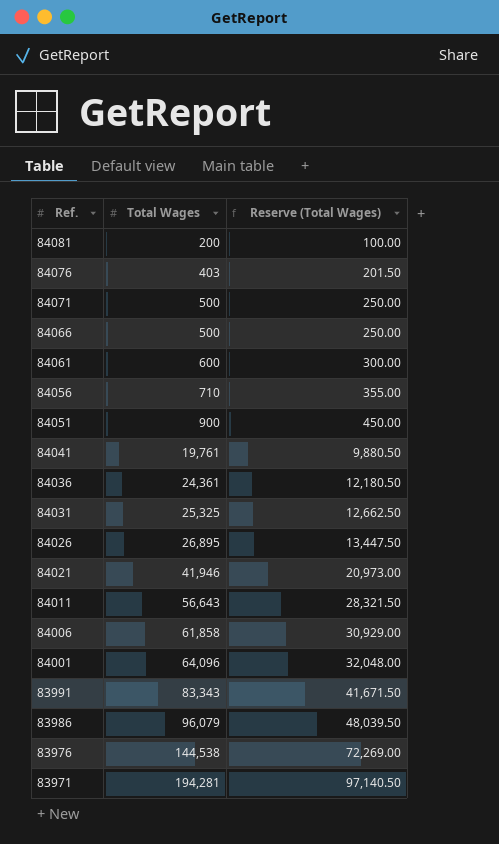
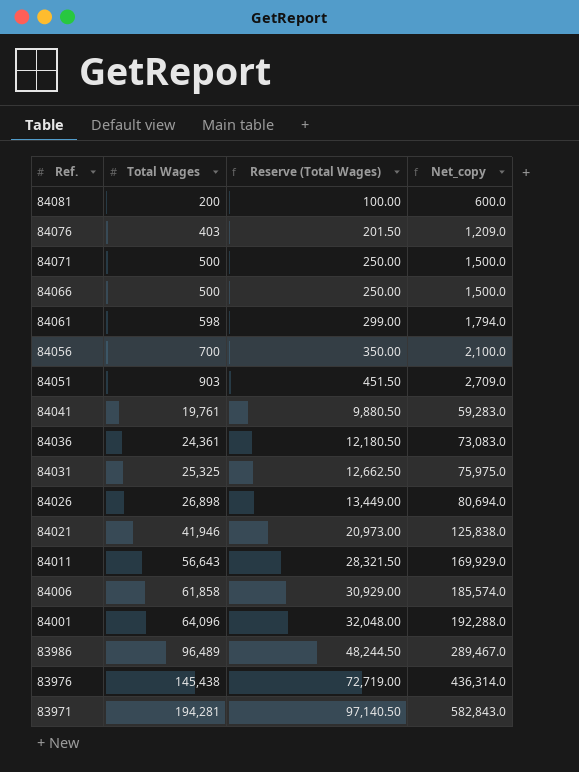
column Net_copy | formula: none -> [Total Wages] * 3
row 83991: 83,343 | 41,671.50 -> none
84061 | Total Wages: 600 -> 598
84061 | Reserve (Total Wages): 300.00 -> 299.00
84056 | Total Wages: 710 -> 700
84056 | Reserve (Total Wages): 355.00 -> 350.00
84051 | Total Wages: 900 -> 903
84051 | Reserve (Total Wages): 450.00 -> 451.50
84026 | Total Wages: 26,895 -> 26,898
84026 | Reserve (Total Wages): 13,447.50 -> 13,449.00
83986 | Total Wages: 96,079 -> 96,489
83986 | Reserve (Total Wages): 48,039.50 -> 48,244.50
83976 | Total Wages: 144,538 -> 145,438
83976 | Reserve (Total Wages): 72,269.00 -> 72,719.00

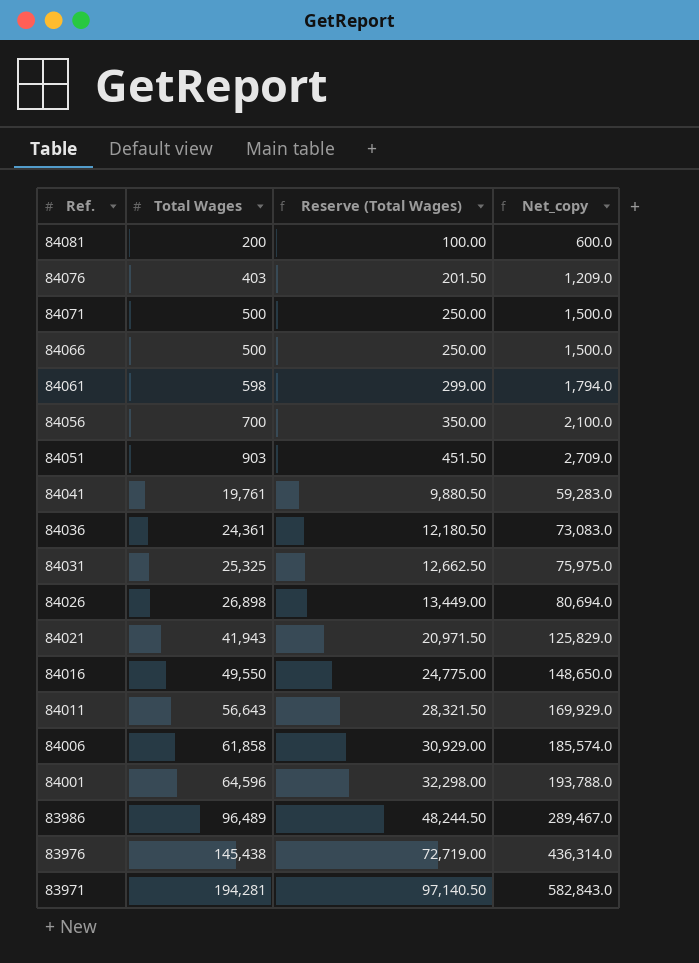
84021 | Total Wages: 41,946 -> 41,943
84021 | Reserve (Total Wages): 20,973.00 -> 20,971.50
84021 | Net_copy: 125,838.0 -> 125,829.0
row 84016: none -> 49,550 | 24,775.00 | 148,650.0
84001 | Total Wages: 64,096 -> 64,596
84001 | Reserve (Total Wages): 32,048.00 -> 32,298.00
84001 | Net_copy: 192,288.0 -> 193,788.0

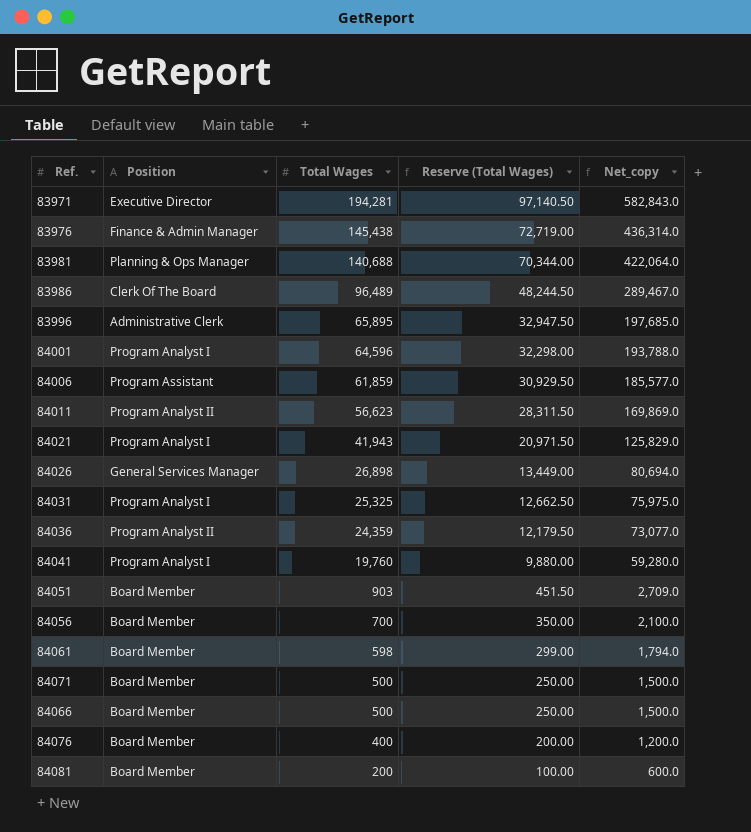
row order: Ref. descending -> Total Wages descending
column Position | position: none -> 2
row 84016: 49,550 | 24,775.00 | 148,650.0 -> none
row 83981: none -> Planning & Ops Manager | 140,688 | 70,344.00 | 422,064.0
row 83996: none -> Administrative Clerk | 65,895 | 32,947.50 | 197,685.0
84006 | Total Wages: 61,858 -> 61,859
84006 | Reserve (Total Wages): 30,929.00 -> 30,929.50
84006 | Net_copy: 185,574.0 -> 185,577.0
84011 | Total Wages: 56,643 -> 56,623
84011 | Reserve (Total Wages): 28,321.50 -> 28,311.50
84011 | Net_copy: 169,929.0 -> 169,869.0
84036 | Total Wages: 24,361 -> 24,359
84036 | Reserve (Total Wages): 12,180.50 -> 12,179.50
84036 | Net_copy: 73,083.0 -> 73,077.0
84041 | Total Wages: 19,761 -> 19,760
84041 | Reserve (Total Wages): 9,880.50 -> 9,880.00
84041 | Net_copy: 59,283.0 -> 59,280.0
84076 | Total Wages: 403 -> 400
84076 | Reserve (Total Wages): 201.50 -> 200.00
84076 | Net_copy: 1,209.0 -> 1,200.0

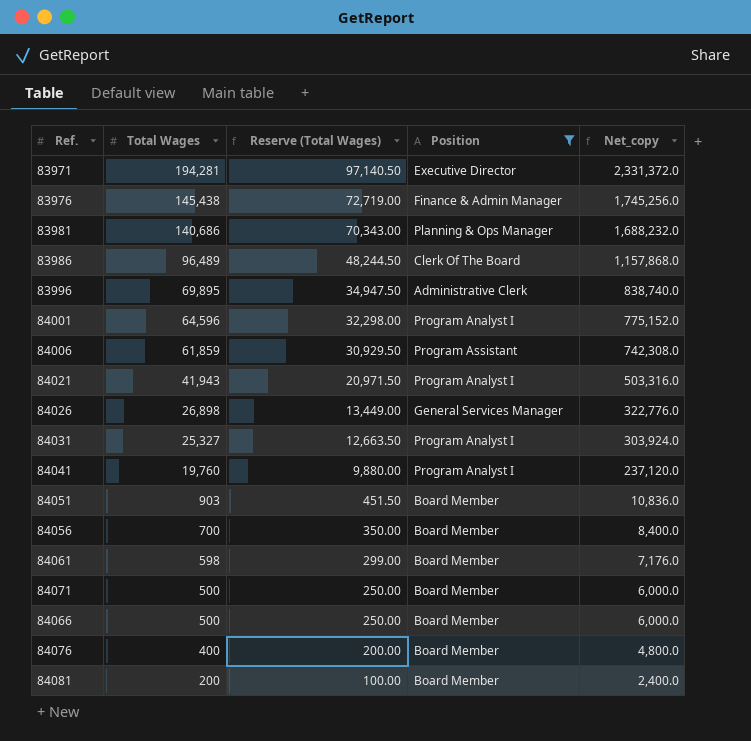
filter: none -> Position != Program Analyst II
column Position | position: 2 -> 4
column Net_copy | formula: [Total Wages] * 3 -> [Total Wages] * 12
83981 | Total Wages: 140,688 -> 140,686
83981 | Reserve (Total Wages): 70,344.00 -> 70,343.00
83996 | Total Wages: 65,895 -> 69,895
83996 | Reserve (Total Wages): 32,947.50 -> 34,947.50
84031 | Total Wages: 25,325 -> 25,327
84031 | Reserve (Total Wages): 12,662.50 -> 12,663.50

